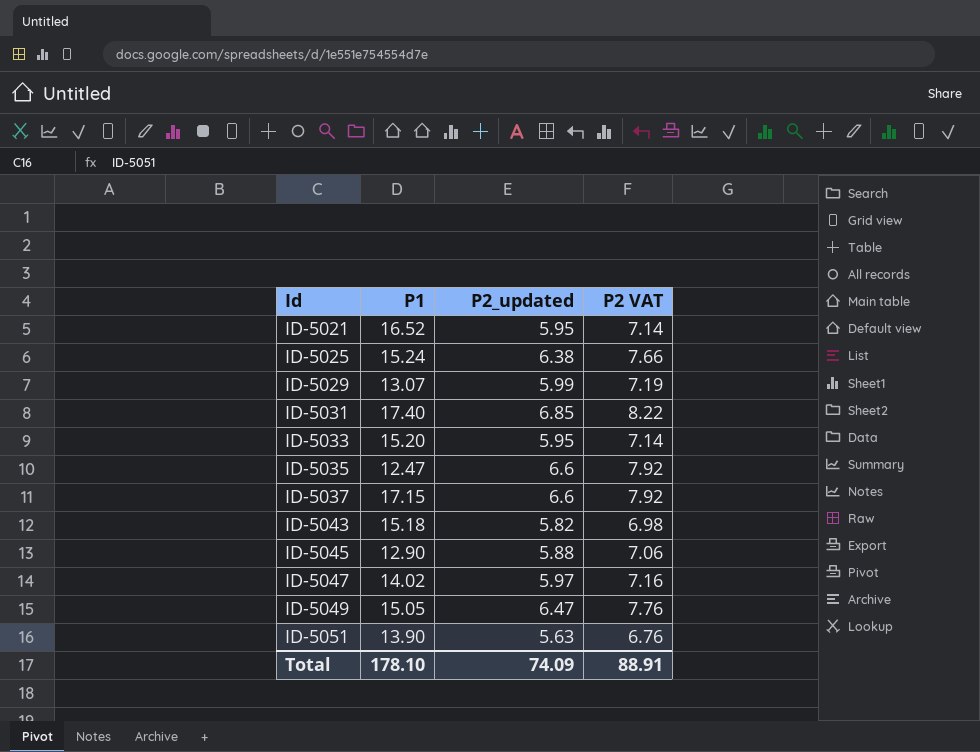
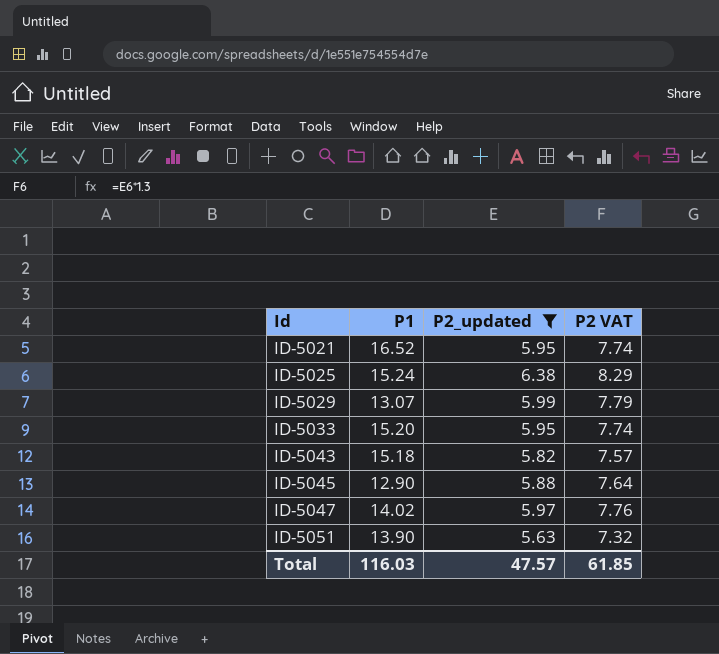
filter: none -> P2_updated <= 6.38
column P2 VAT | formula: [P2_updated] * 1.2 -> [P2_updated] * 1.3
Total | P1: 178.10 -> 116.03
Total | P2_updated: 74.09 -> 47.57
Total | P2 VAT: 88.91 -> 61.85

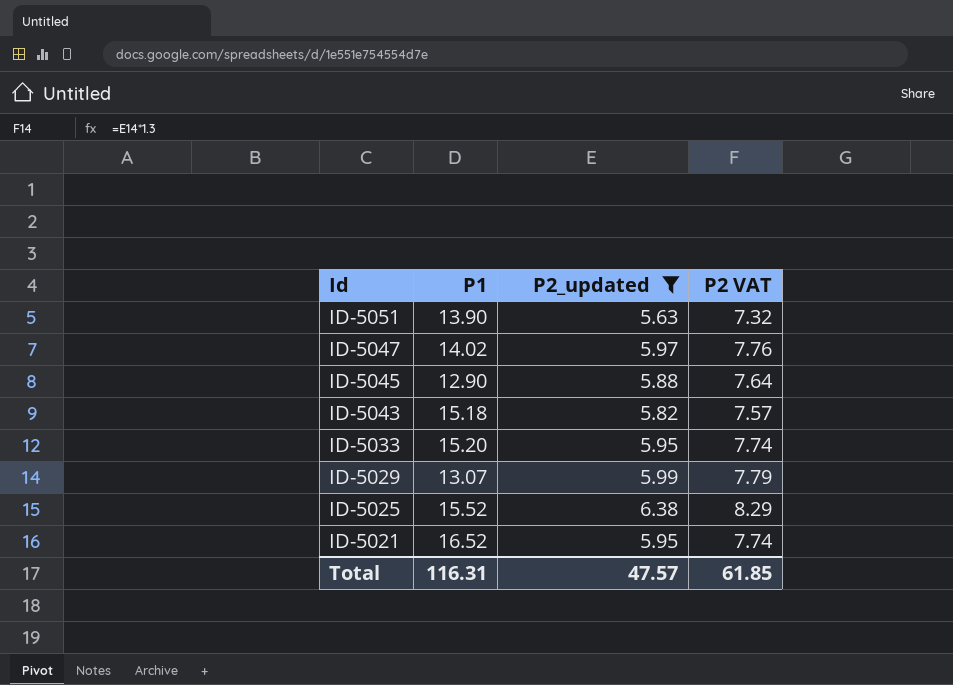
row order: Id ascending -> Id descending
ID-5025 | P1: 15.24 -> 15.52
Total | P1: 116.03 -> 116.31

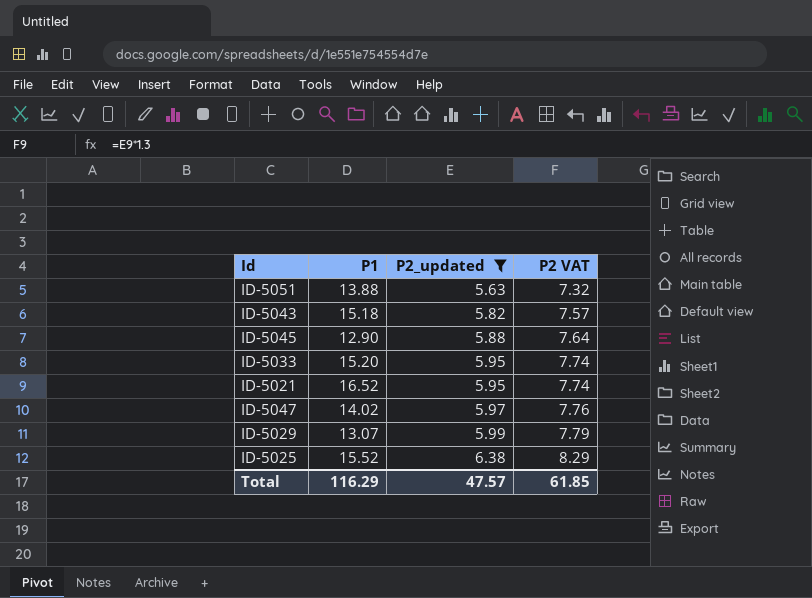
row order: Id descending -> P2_updated ascending
ID-5051 | P1: 13.90 -> 13.88
Total | P1: 116.31 -> 116.29

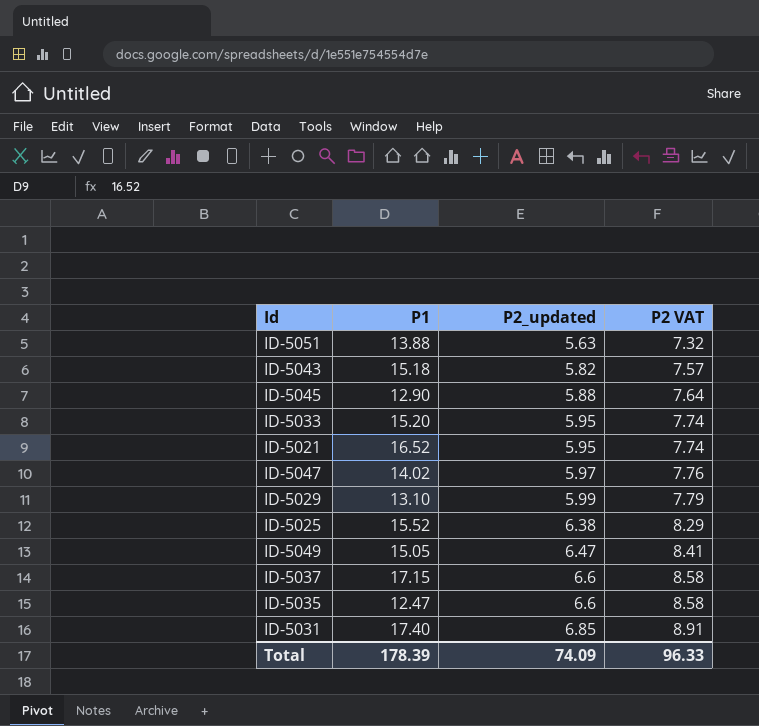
filter: P2_updated <= 6.38 -> none
ID-5029 | P1: 13.07 -> 13.10
Total | P1: 116.29 -> 178.39
Total | P2_updated: 47.57 -> 74.09
Total | P2 VAT: 61.85 -> 96.33

